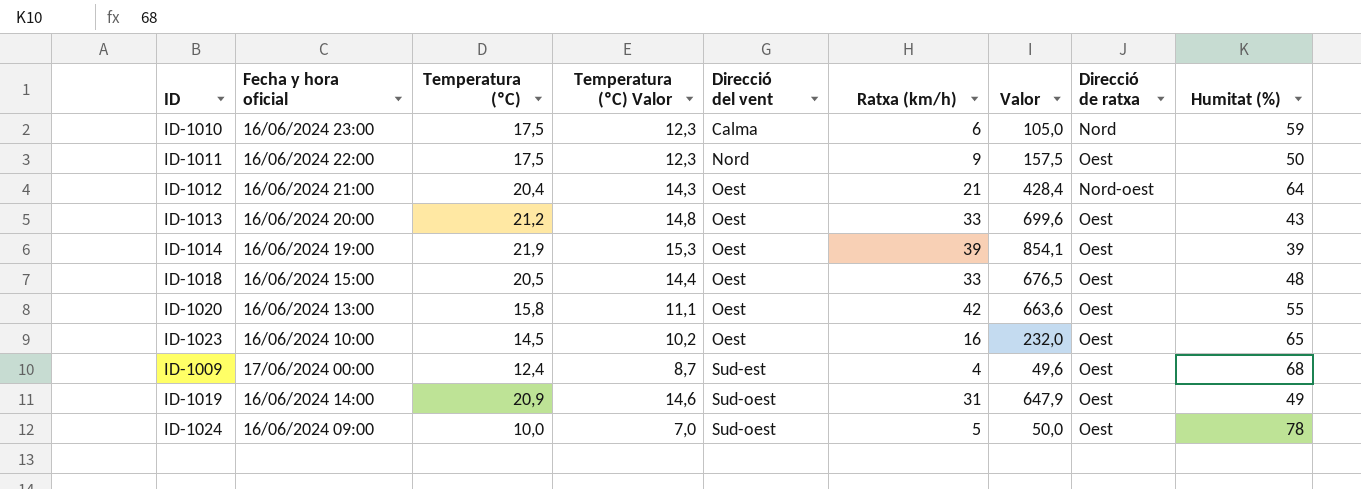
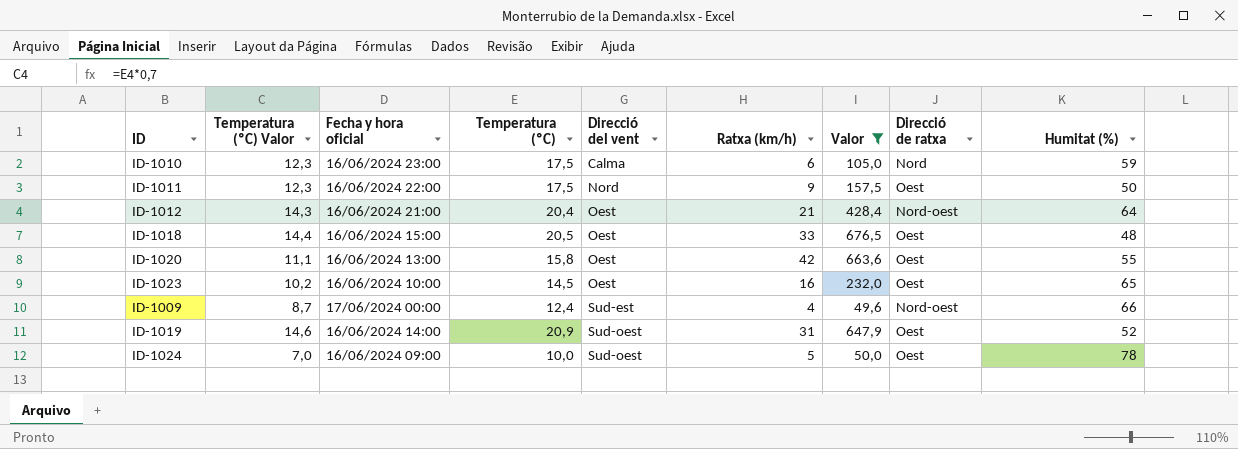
filter: none -> Valor <= 676,5
column Temperatura (ºC) Valor | position: 4 -> 2
ID-1009 | Direcció de ratxa: Oest -> Nord-oest
ID-1009 | Humitat (%): 68 -> 66
ID-1019 | Humitat (%): 49 -> 52

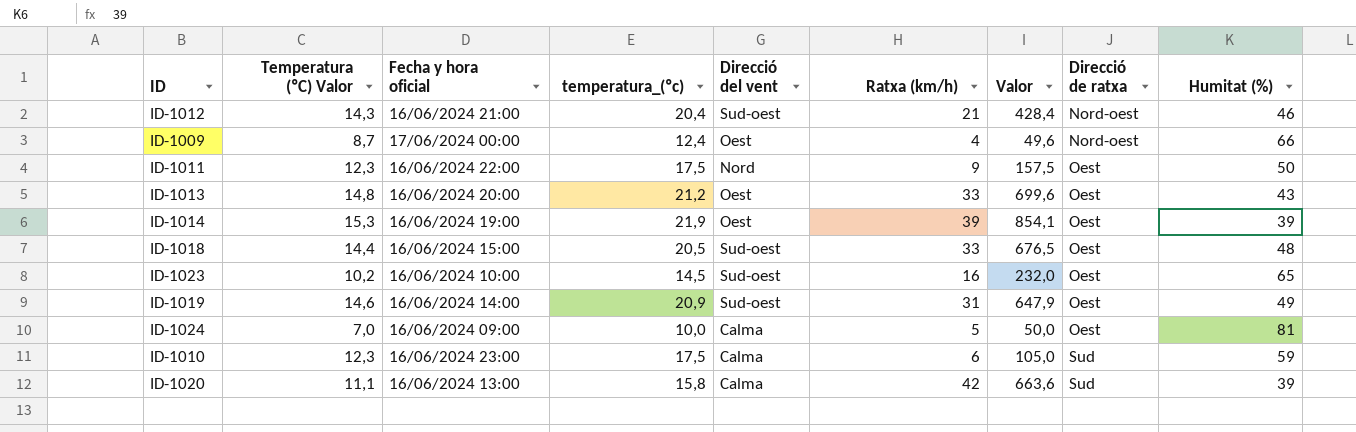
filter: Valor <= 676,5 -> none
row order: Direcció del vent ascending -> Direcció de ratxa ascending
column name: Temperatura (ºC) -> temperatura_(ºc)
ID-1012 | Direcció del vent: Oest -> Sud-oest
ID-1012 | Humitat (%): 64 -> 46
ID-1009 | Direcció del vent: Sud-est -> Oest
ID-1018 | Direcció del vent: Oest -> Sud-oest
ID-1023 | Direcció del vent: Oest -> Sud-oest
ID-1019 | Humitat (%): 52 -> 49
ID-1024 | Direcció del vent: Sud-oest -> Calma
ID-1024 | Humitat (%): 78 -> 81
ID-1010 | Direcció de ratxa: Nord -> Sud
ID-1020 | Direcció del vent: Oest -> Calma
ID-1020 | Direcció de ratxa: Oest -> Sud
ID-1020 | Humitat (%): 55 -> 39

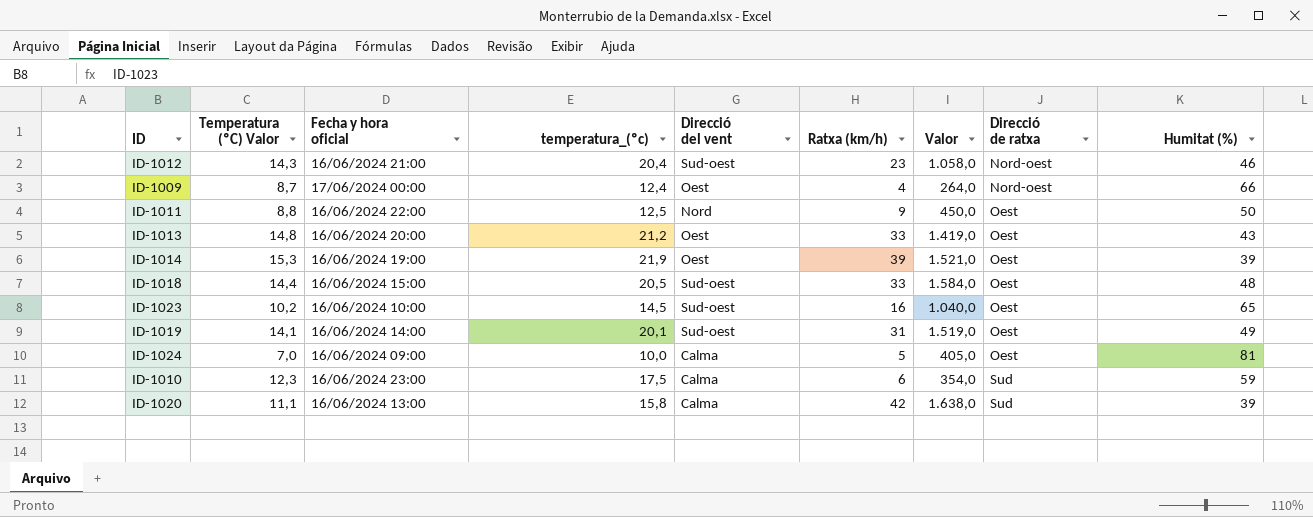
column Valor | formula: [temperatura_(ºc)] * [Ratxa (km/h)] -> [Ratxa (km/h)] * [Humitat (%)]
ID-1012 | Ratxa (km/h): 21 -> 23
ID-1011 | Temperatura (ºC) Valor: 12,3 -> 8,8
ID-1011 | temperatura_(ºc): 17,5 -> 12,5
ID-1019 | Temperatura (ºC) Valor: 14,6 -> 14,1
ID-1019 | temperatura_(ºc): 20,9 -> 20,1

